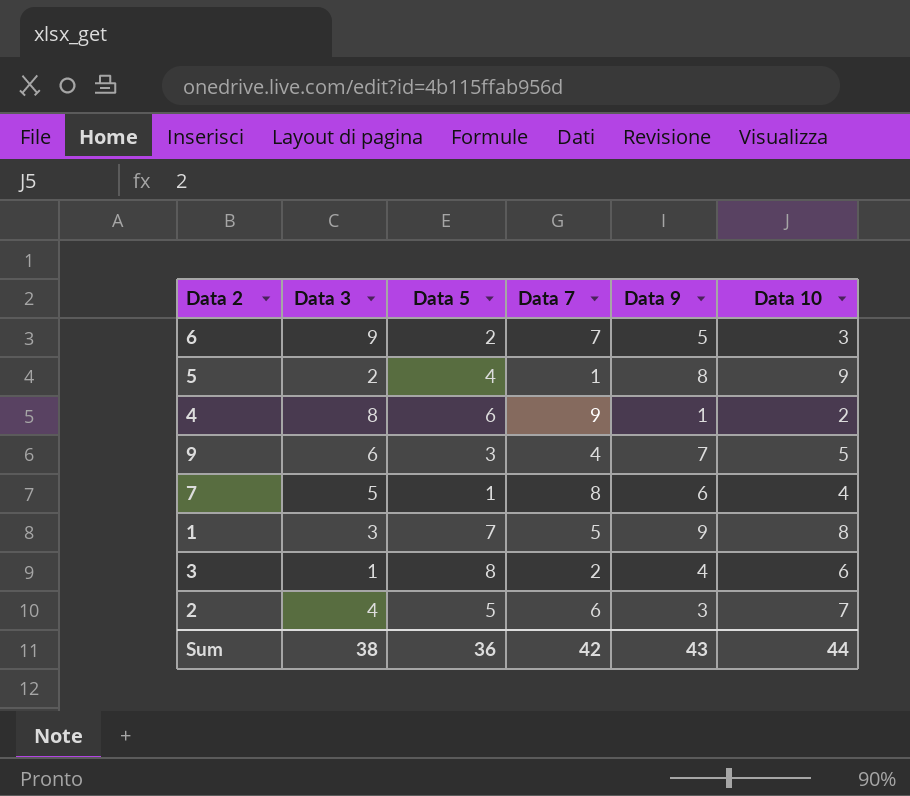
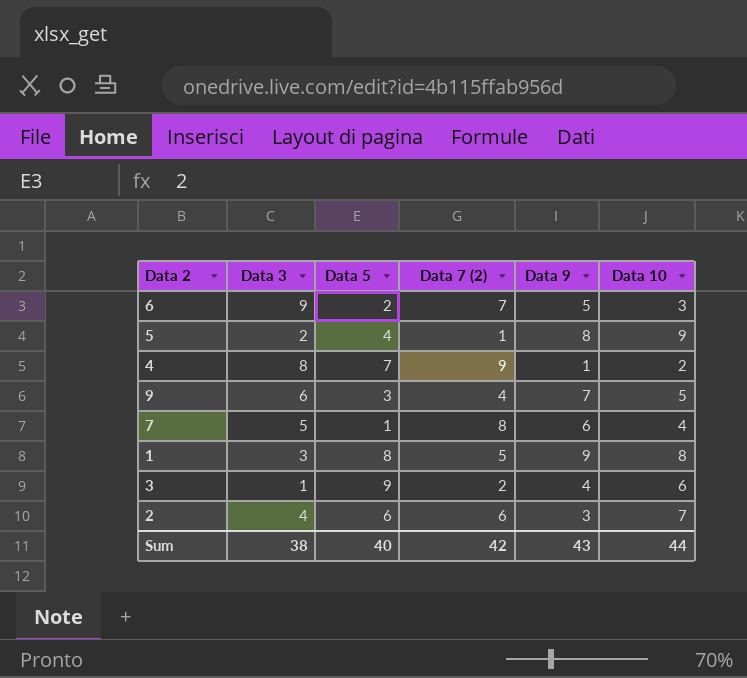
column name: Data 7 -> Data 7 (2)
4 | Data 5: 6 -> 7
1 | Data 5: 7 -> 8
3 | Data 5: 8 -> 9
2 | Data 5: 5 -> 6
Sum | Data 5: 36 -> 40

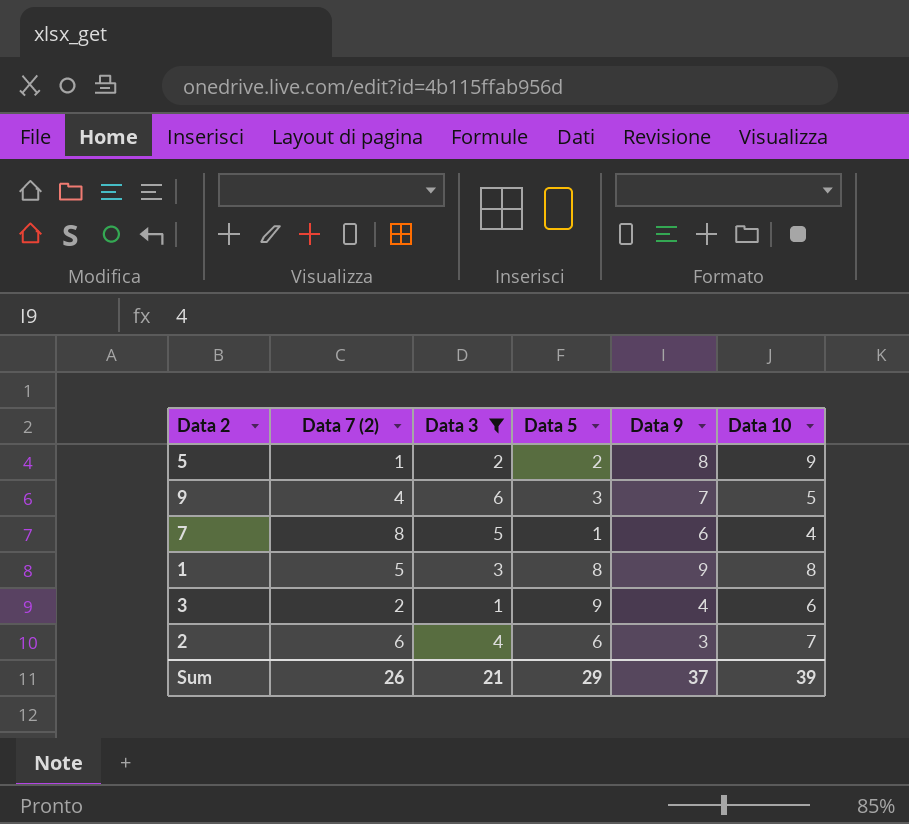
filter: none -> Data 3 <= 6
column Data 7 (2) | position: 4 -> 2
5 | Data 5: 4 -> 2
Sum | Data 7 (2): 42 -> 26
Sum | Data 3: 38 -> 21
Sum | Data 5: 40 -> 29
Sum | Data 9: 43 -> 37
Sum | Data 10: 44 -> 39

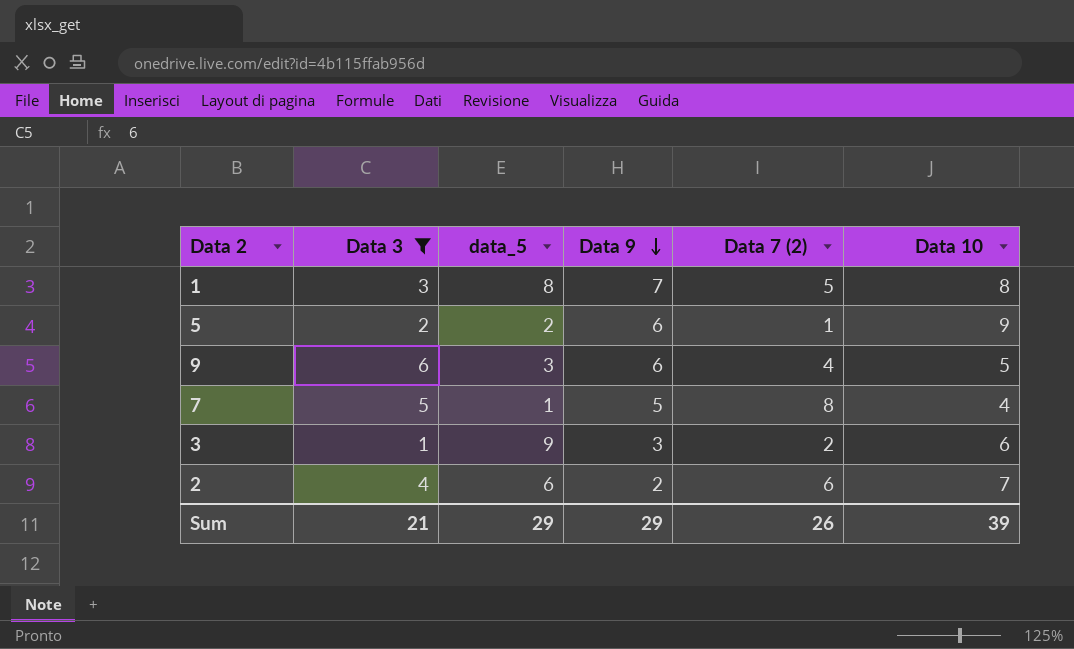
row order: none -> Data 9 descending
column name: Data 5 -> data_5
column Data 7 (2) | position: 2 -> 5
1 | Data 9: 9 -> 7
5 | Data 9: 8 -> 6
9 | Data 9: 7 -> 6
7 | Data 9: 6 -> 5
3 | Data 9: 4 -> 3
2 | Data 9: 3 -> 2
Sum | Data 9: 37 -> 29

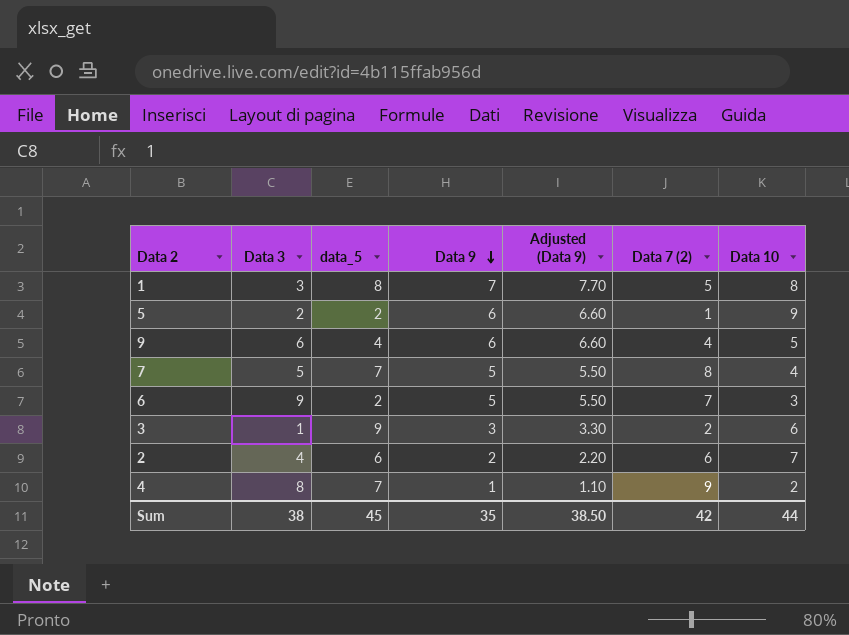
filter: Data 3 <= 6 -> none
column Adjusted (Data 9) | formula: none -> [Data 9] * 1.1
9 | data_5: 3 -> 4
7 | data_5: 1 -> 7
Sum | Data 3: 21 -> 38
Sum | data_5: 29 -> 45
Sum | Data 9: 29 -> 35
Sum | Data 7 (2): 26 -> 42
Sum | Data 10: 39 -> 44

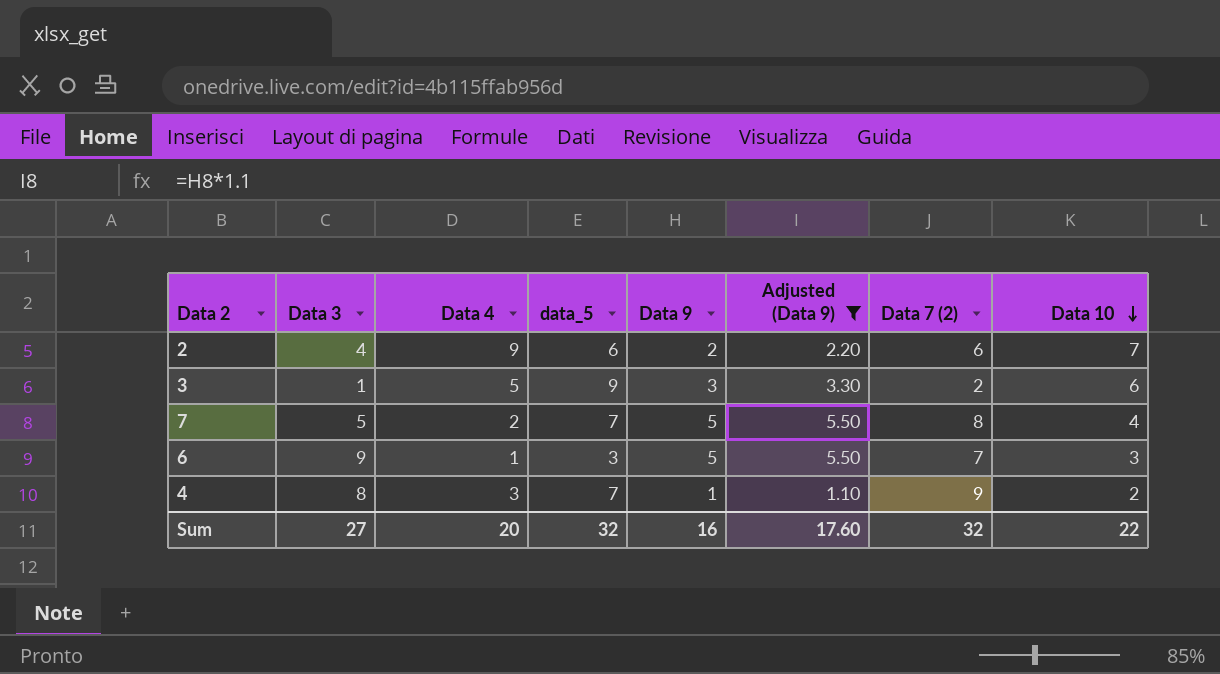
filter: none -> Adjusted (Data 9) <= 5.50
row order: Data 9 descending -> Data 10 descending
column Data 4 | position: none -> 3
6 | data_5: 2 -> 3
Sum | Data 3: 38 -> 27
Sum | data_5: 45 -> 32
Sum | Data 9: 35 -> 16
Sum | Adjusted (Data 9): 38.50 -> 17.60
Sum | Data 7 (2): 42 -> 32
Sum | Data 10: 44 -> 22

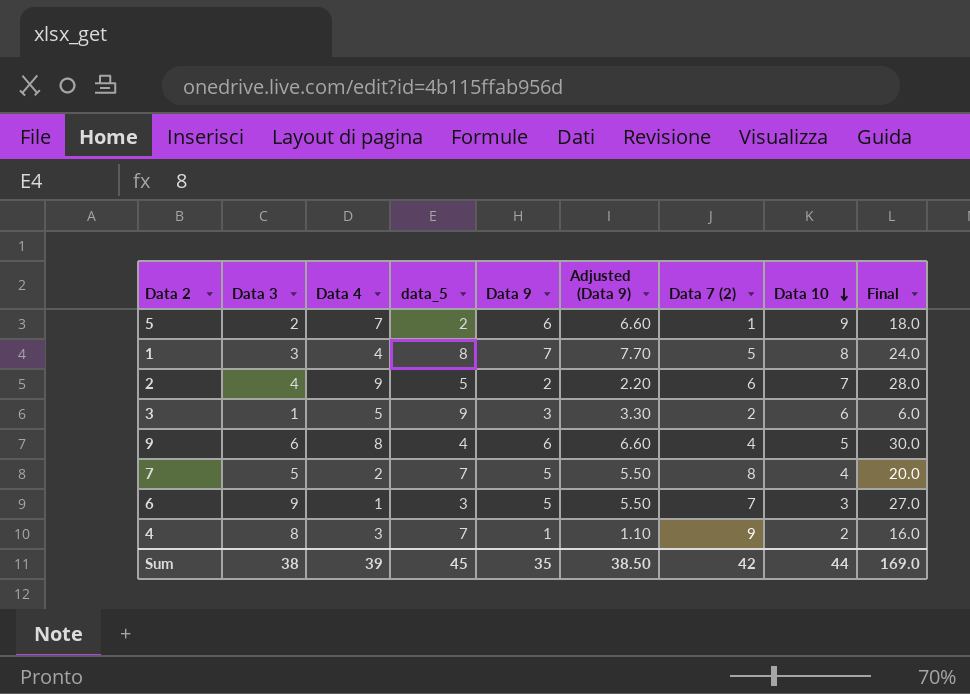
filter: Adjusted (Data 9) <= 5.50 -> none
column Final | formula: none -> [Data 3] * [Data 10]
2 | data_5: 6 -> 5
Sum | Data 3: 27 -> 38
Sum | Data 4: 20 -> 39
Sum | data_5: 32 -> 45
Sum | Data 9: 16 -> 35
Sum | Adjusted (Data 9): 17.60 -> 38.50
Sum | Data 7 (2): 32 -> 42
Sum | Data 10: 22 -> 44

